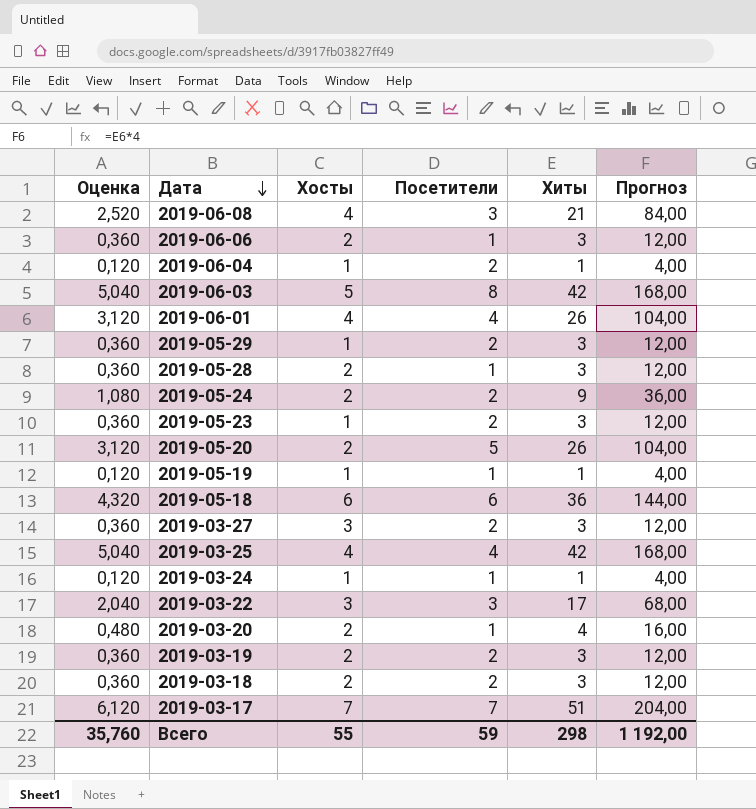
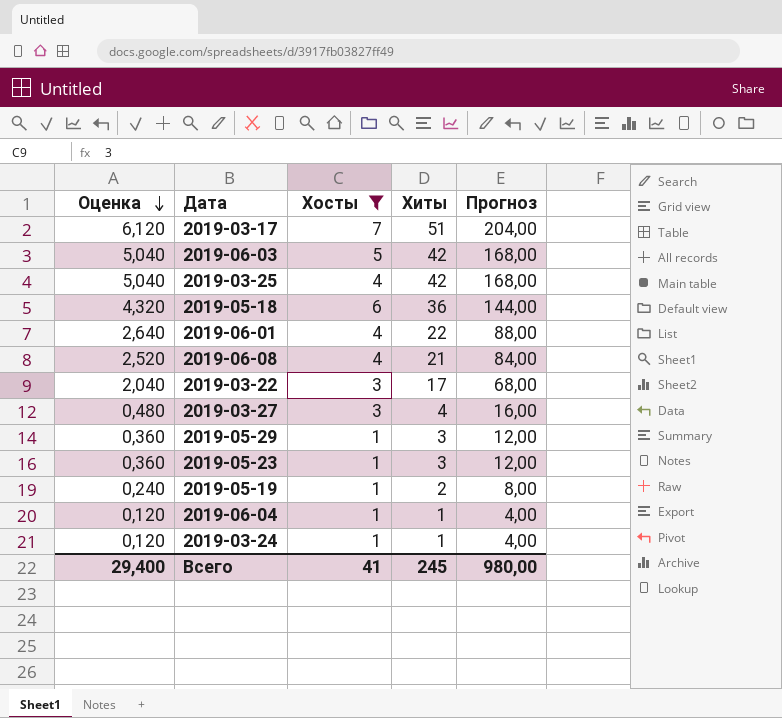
filter: none -> Хосты != 2
row order: Дата descending -> Оценка descending
column Посетители | position: 4 -> none
2019-06-01 | Оценка: 3,120 -> 2,640
2019-06-01 | Хиты: 26 -> 22
2019-06-01 | Прогноз: 104,00 -> 88,00
2019-03-27 | Оценка: 0,360 -> 0,480
2019-03-27 | Хиты: 3 -> 4
2019-03-27 | Прогноз: 12,00 -> 16,00
2019-05-19 | Оценка: 0,120 -> 0,240
2019-05-19 | Хиты: 1 -> 2
2019-05-19 | Прогноз: 4,00 -> 8,00
Всего | Оценка: 35,760 -> 29,400
Всего | Хосты: 55 -> 41
Всего | Хиты: 298 -> 245
Всего | Прогноз: 1 192,00 -> 980,00

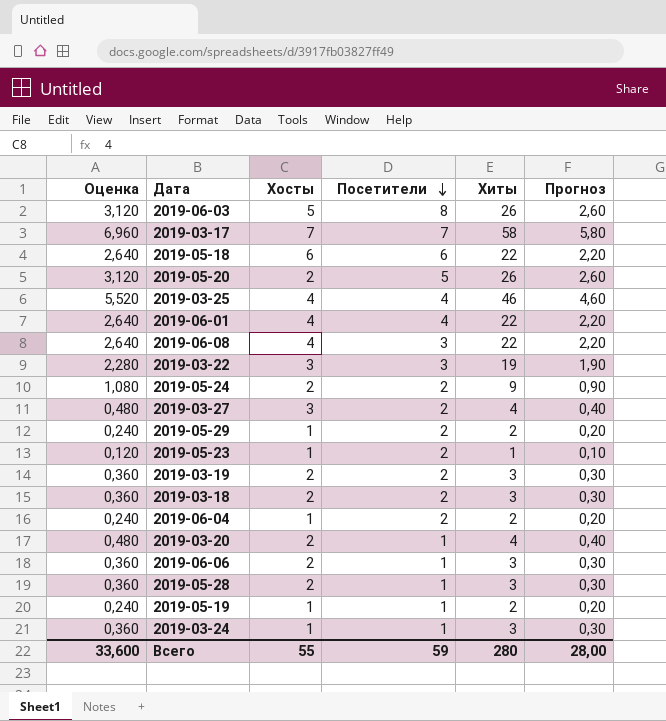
filter: Хосты != 2 -> none
row order: Оценка descending -> Посетители descending
column Посетители | position: none -> 4
column Прогноз | formula: [Хиты] * 4 -> [Хиты] * 0,1
2019-06-03 | Оценка: 5,040 -> 3,120
2019-06-03 | Хиты: 42 -> 26
2019-03-17 | Оценка: 6,120 -> 6,960
2019-03-17 | Хиты: 51 -> 58
2019-05-18 | Оценка: 4,320 -> 2,640
2019-05-18 | Хиты: 36 -> 22
2019-03-25 | Оценка: 5,040 -> 5,520
2019-03-25 | Хиты: 42 -> 46
2019-06-08 | Оценка: 2,520 -> 2,640
2019-06-08 | Хиты: 21 -> 22
2019-03-22 | Оценка: 2,040 -> 2,280
2019-03-22 | Хиты: 17 -> 19
2019-05-29 | Оценка: 0,360 -> 0,240
2019-05-29 | Хиты: 3 -> 2
2019-05-23 | Оценка: 0,360 -> 0,120
2019-05-23 | Хиты: 3 -> 1
2019-06-04 | Оценка: 0,120 -> 0,240
2019-06-04 | Хиты: 1 -> 2
2019-03-24 | Оценка: 0,120 -> 0,360
2019-03-24 | Хиты: 1 -> 3
Всего | Оценка: 29,400 -> 33,600
Всего | Хосты: 41 -> 55
Всего | Хиты: 245 -> 280
Всего | Прогноз: 980,00 -> 28,00

